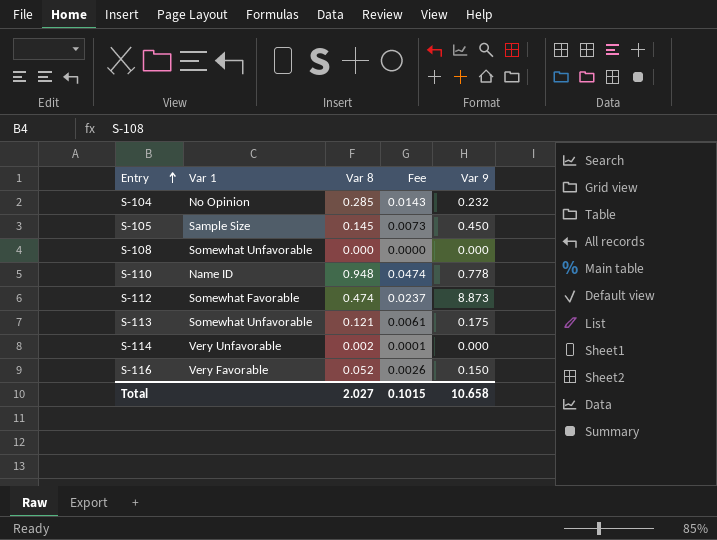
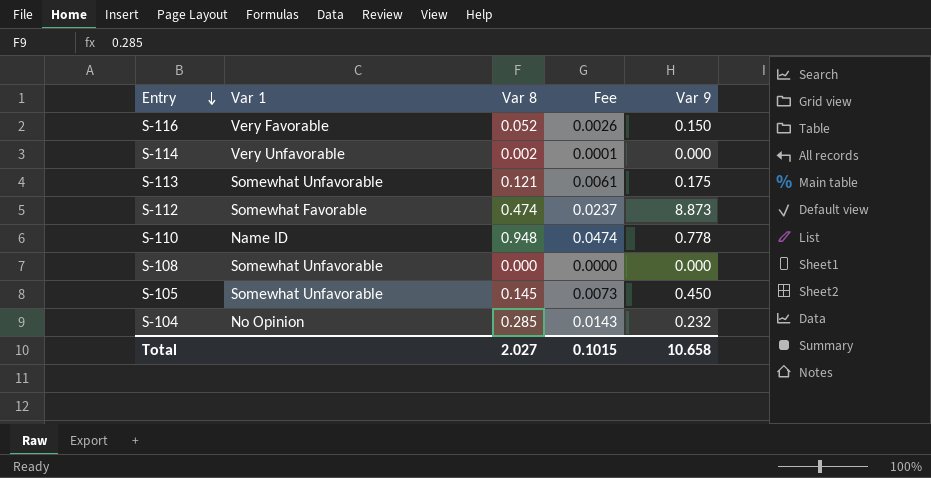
row order: Entry ascending -> Entry descending
S-105 | Var 1: Sample Size -> Somewhat Unfavorable

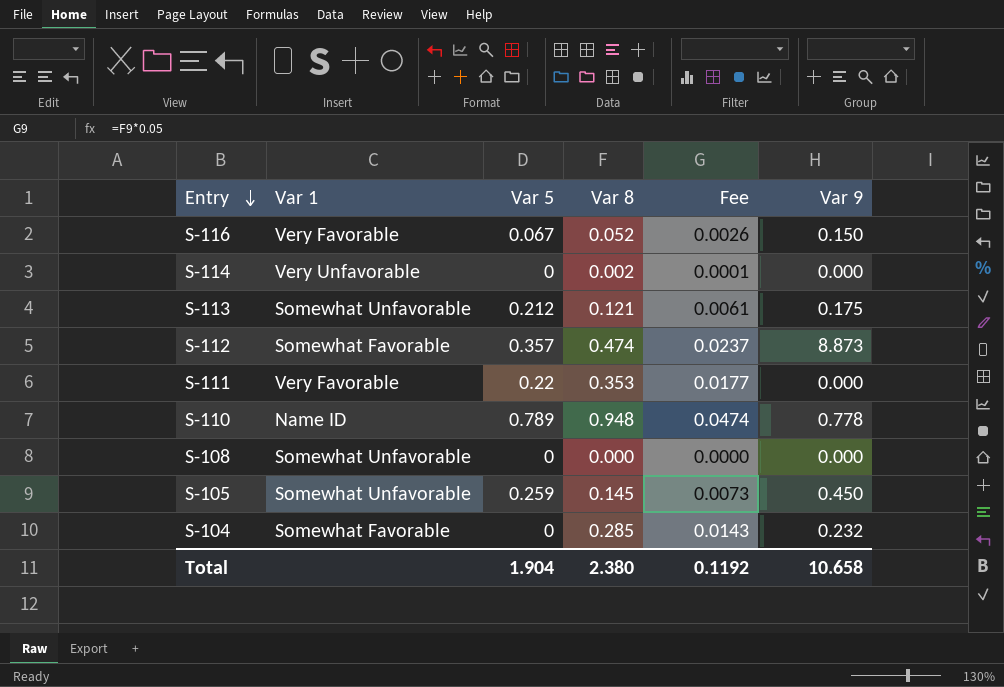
column Var 5 | position: none -> 3
row S-111: none -> Very Favorable | 0.22 | 0.353 | 0.0177 | 0.000
S-104 | Var 1: No Opinion -> Somewhat Favorable
Total | Var 8: 2.027 -> 2.380
Total | Fee: 0.1015 -> 0.1192

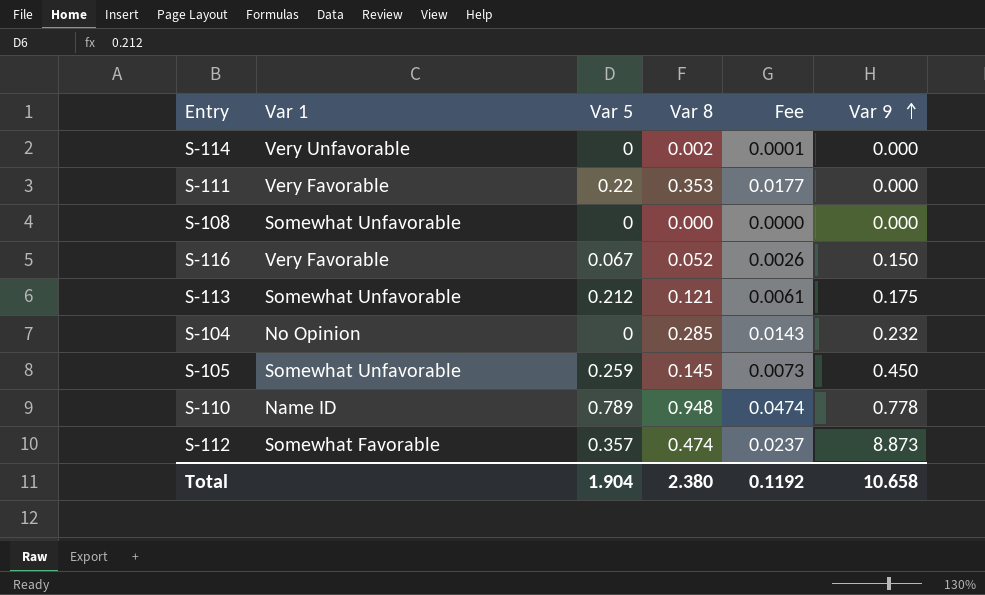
row order: Entry descending -> Var 9 ascending
S-104 | Var 1: Somewhat Favorable -> No Opinion

